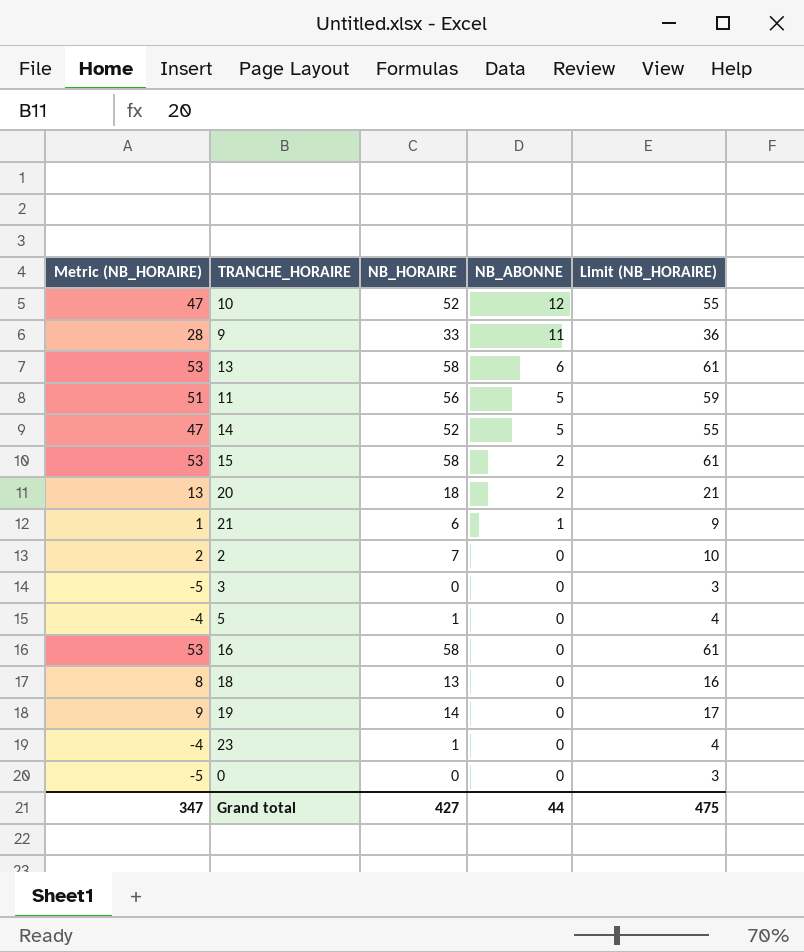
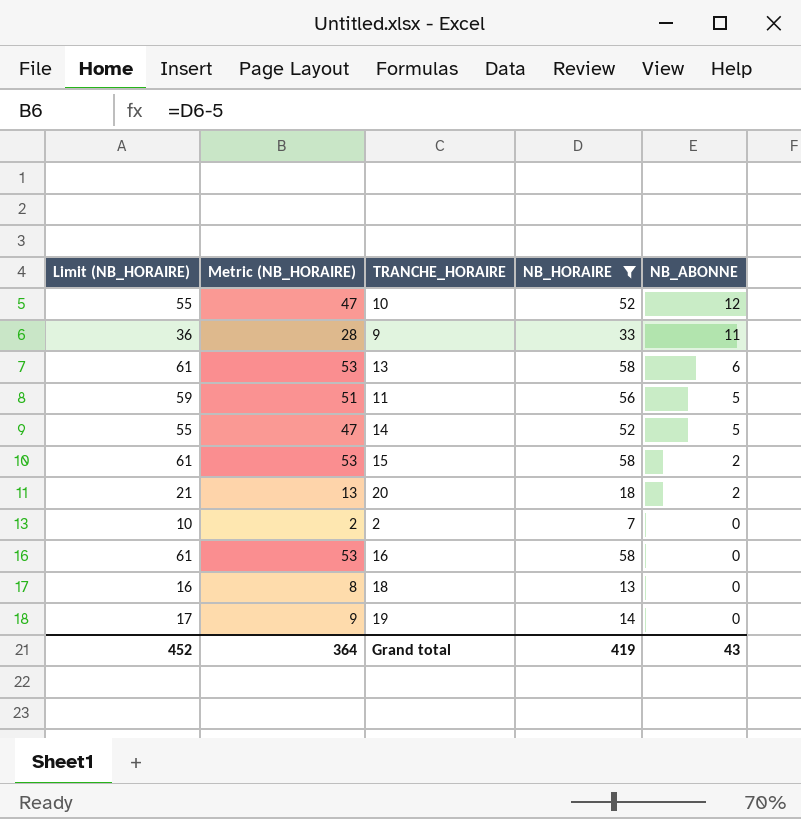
filter: none -> NB_HORAIRE >= 7
column Limit (NB_HORAIRE) | position: 5 -> 1
Grand total | Limit (NB_HORAIRE): 475 -> 452
Grand total | Metric (NB_HORAIRE): 347 -> 364
Grand total | NB_HORAIRE: 427 -> 419
Grand total | NB_ABONNE: 44 -> 43

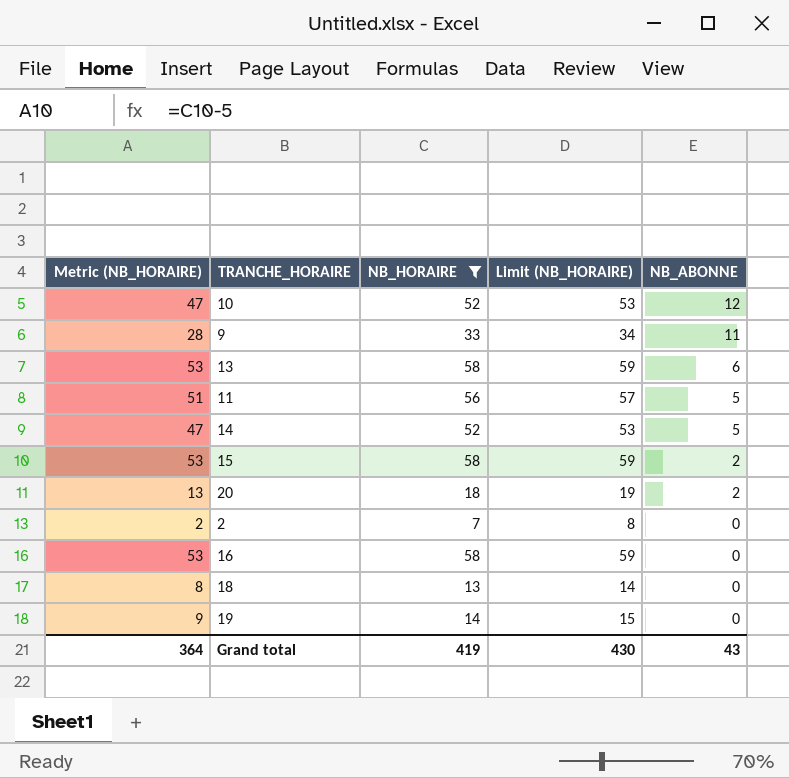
column Limit (NB_HORAIRE) | formula: [NB_HORAIRE] + 3 -> [NB_HORAIRE] + 1
column Limit (NB_HORAIRE) | position: 1 -> 4
Grand total | Limit (NB_HORAIRE): 452 -> 430

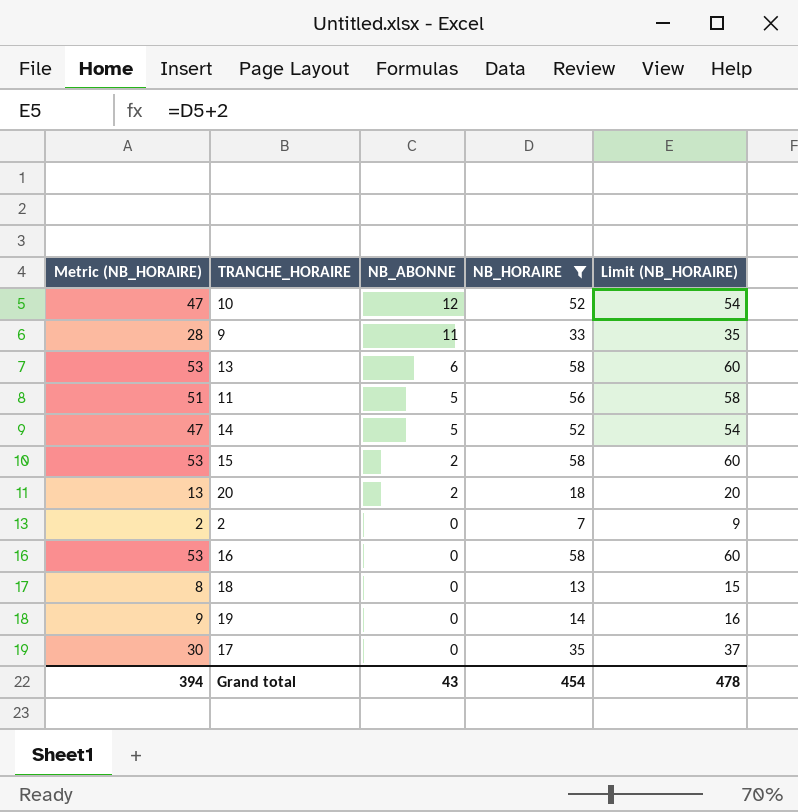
column NB_ABONNE | position: 5 -> 3
column Limit (NB_HORAIRE) | formula: [NB_HORAIRE] + 1 -> [NB_HORAIRE] + 2
row 17: none -> 30 | 0 | 35 | 37
Grand total | Metric (NB_HORAIRE): 364 -> 394
Grand total | NB_HORAIRE: 419 -> 454
Grand total | Limit (NB_HORAIRE): 430 -> 478

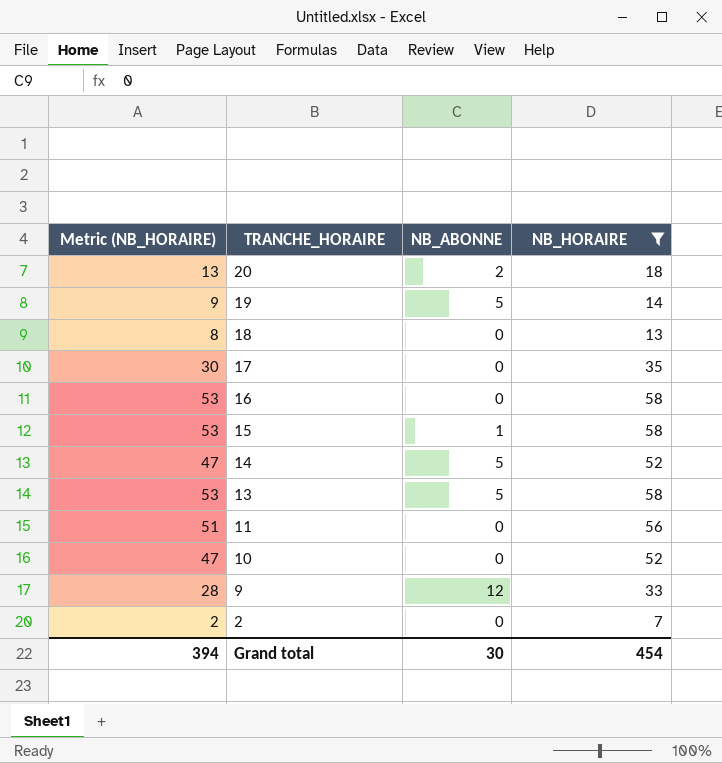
row order: NB_ABONNE descending -> TRANCHE_HORAIRE descending
column Limit (NB_HORAIRE) | formula: [NB_HORAIRE] + 2 -> none
19 | NB_ABONNE: 0 -> 5
15 | NB_ABONNE: 2 -> 1
13 | NB_ABONNE: 6 -> 5
11 | NB_ABONNE: 5 -> 0
10 | NB_ABONNE: 12 -> 0
9 | NB_ABONNE: 11 -> 12
Grand total | NB_ABONNE: 43 -> 30

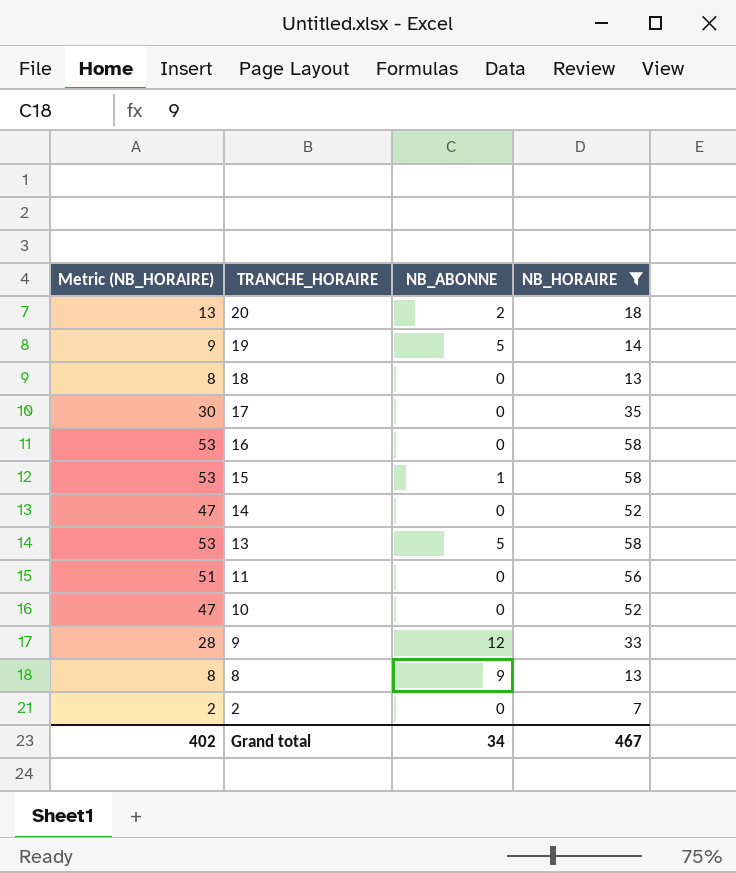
14 | NB_ABONNE: 5 -> 0
row 8: none -> 8 | 9 | 13
Grand total | Metric (NB_HORAIRE): 394 -> 402
Grand total | NB_ABONNE: 30 -> 34
Grand total | NB_HORAIRE: 454 -> 467

